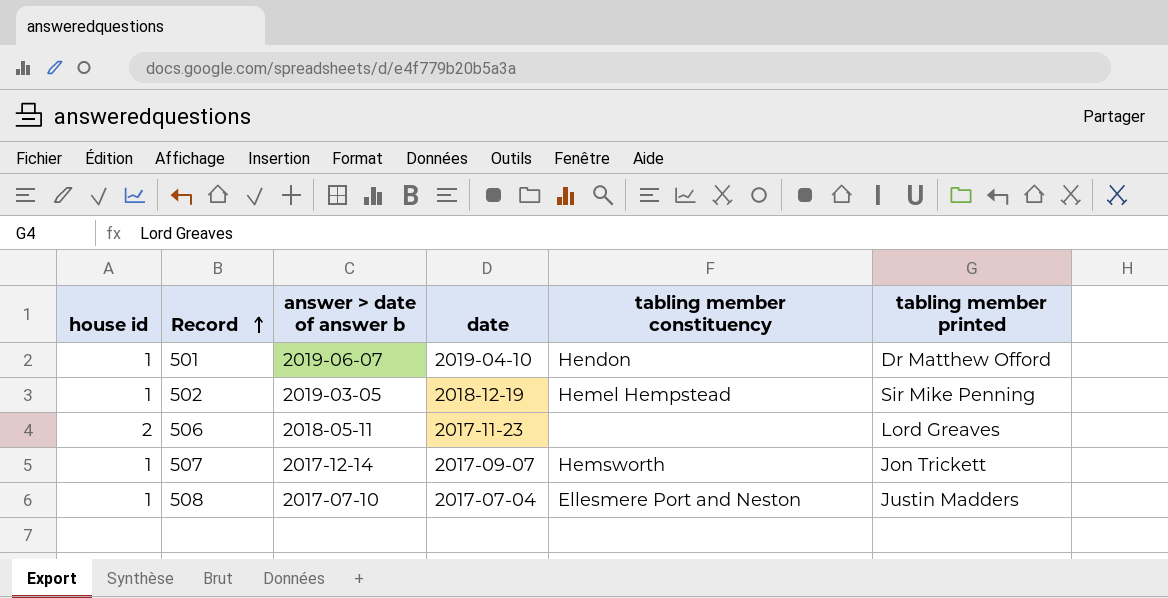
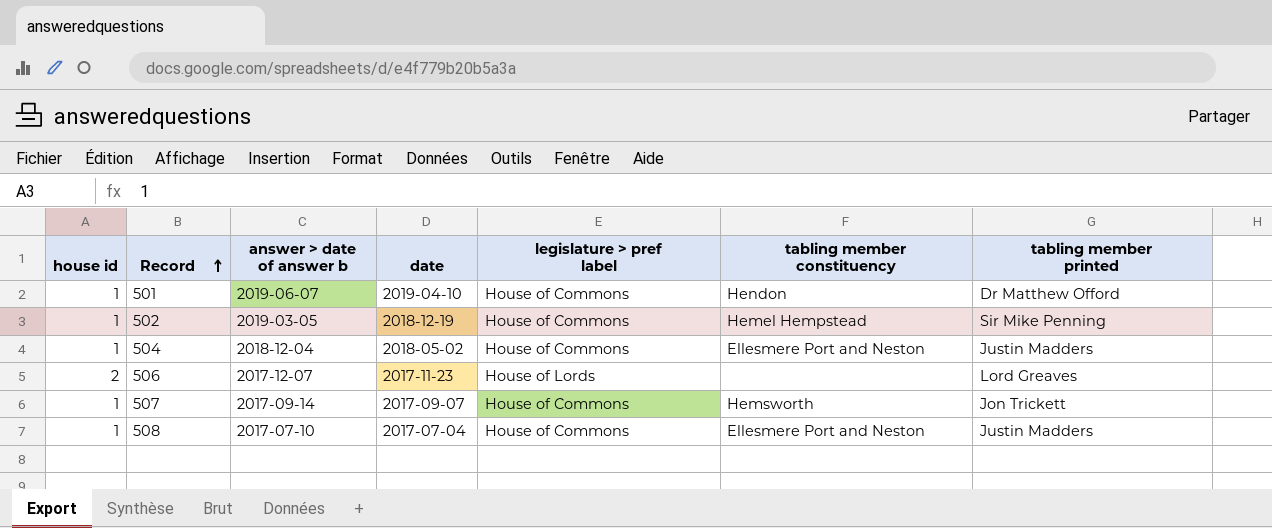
column legislature > pref label | position: none -> 5
row 504: none -> 1 | 2018-12-04 | 2018-05-02 | House of Commons | Ellesmere Port and Neston | Justin Madders
506 | answer > date of answer b: 2018-05-11 -> 2017-12-07
507 | answer > date of answer b: 2017-12-14 -> 2017-09-14

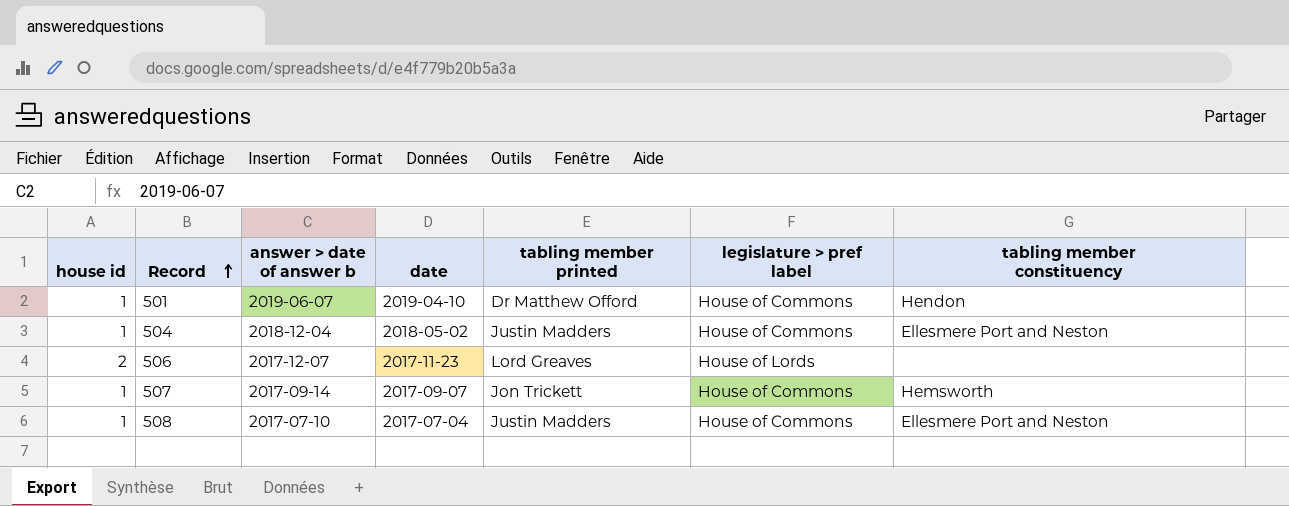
column tabling member printed | position: 7 -> 5
row 502: 1 | 2019-03-05 | 2018-12-19 | House of Commons | Hemel Hempstead | Sir Mike Penning -> none

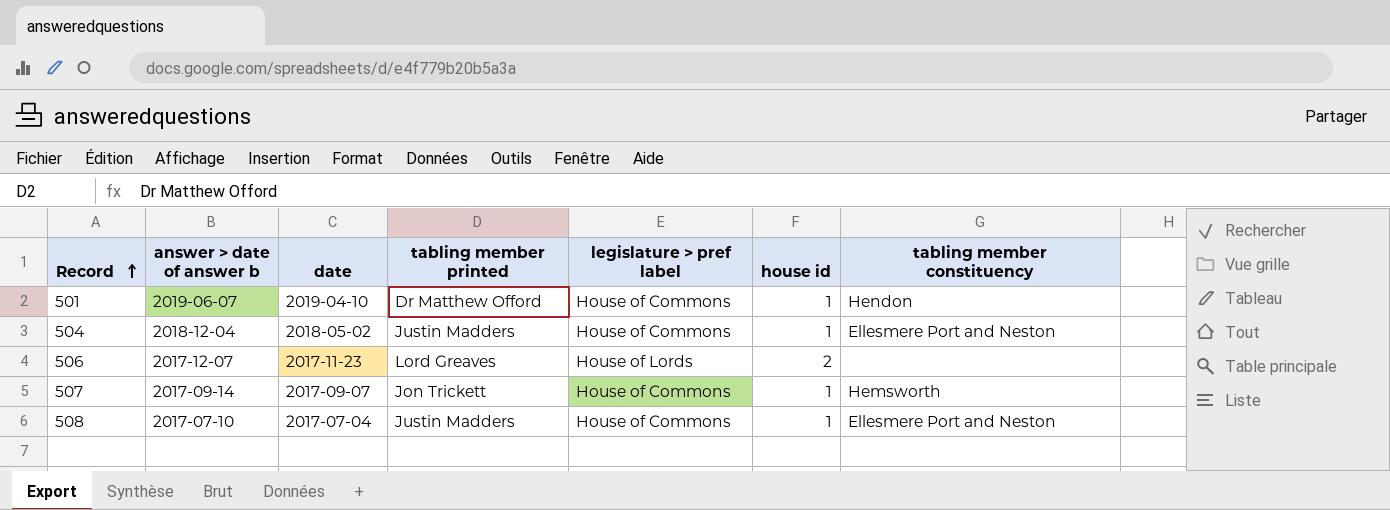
column house id | position: 1 -> 6

